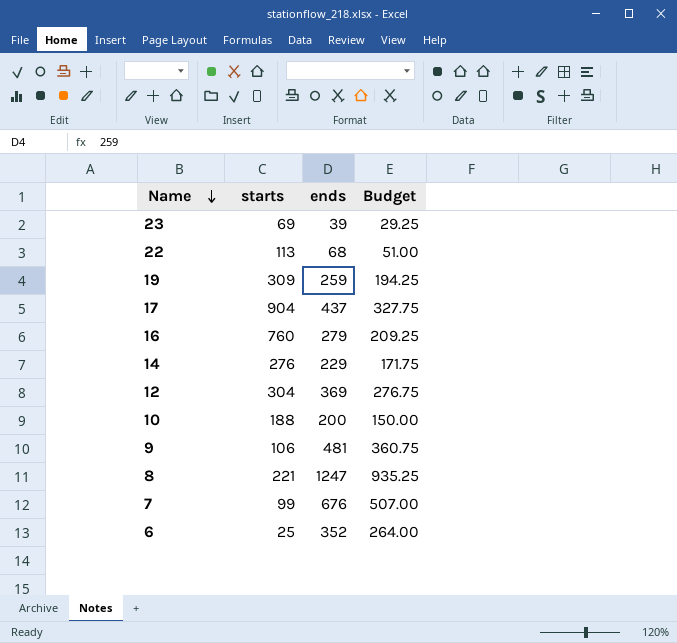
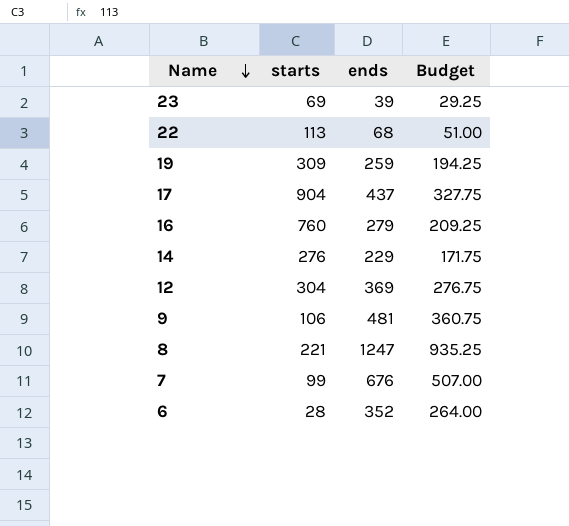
row 10: 188 | 200 | 150.00 -> none
6 | starts: 25 -> 28

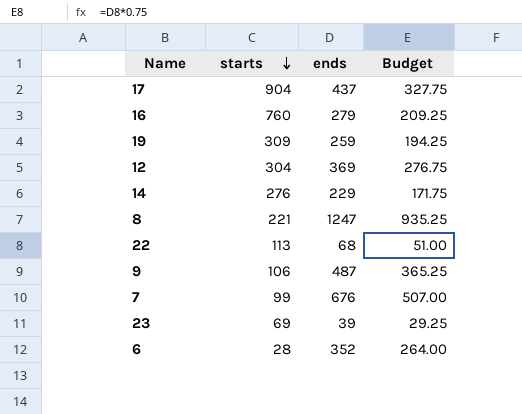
row order: Name descending -> starts descending
9 | ends: 481 -> 487
9 | Budget: 360.75 -> 365.25

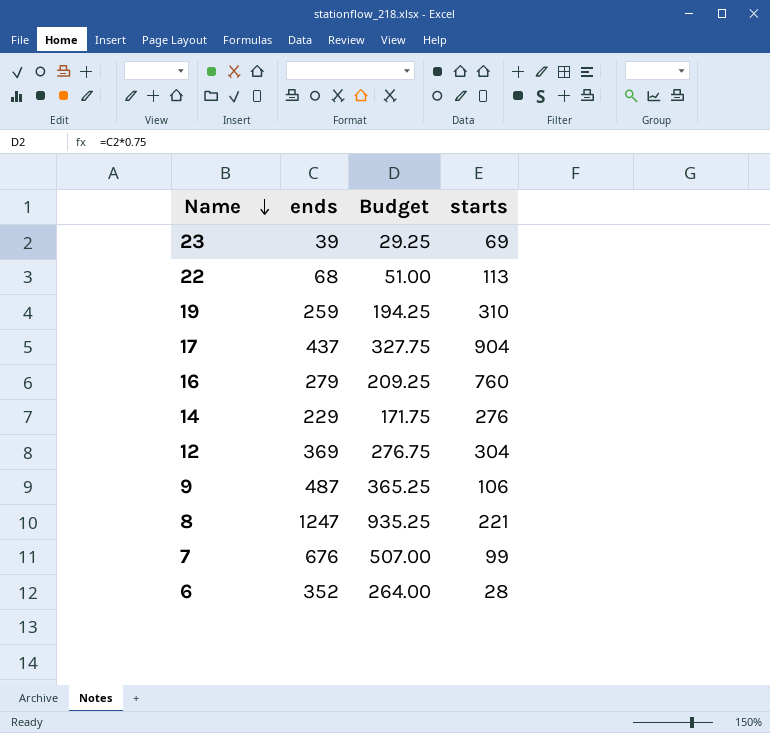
row order: starts descending -> Name descending
column starts | position: 2 -> 4
19 | starts: 309 -> 310

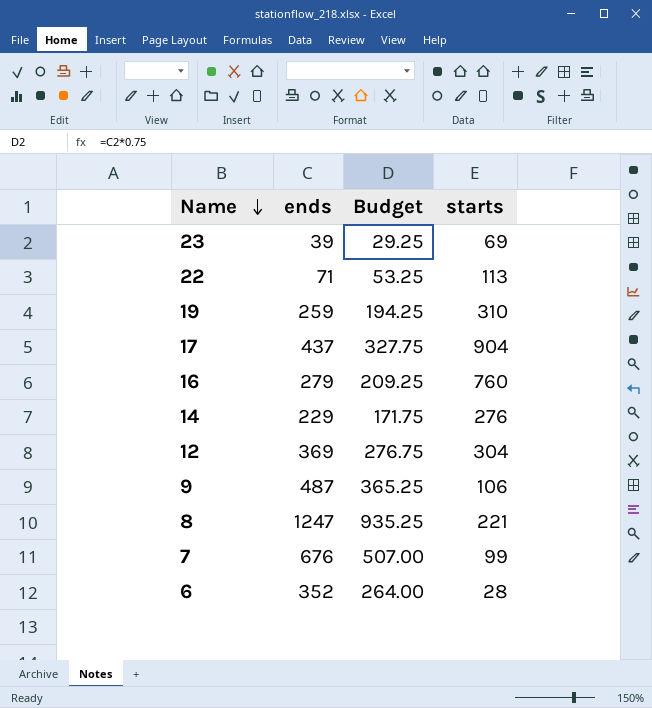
22 | ends: 68 -> 71
22 | Budget: 51.00 -> 53.25

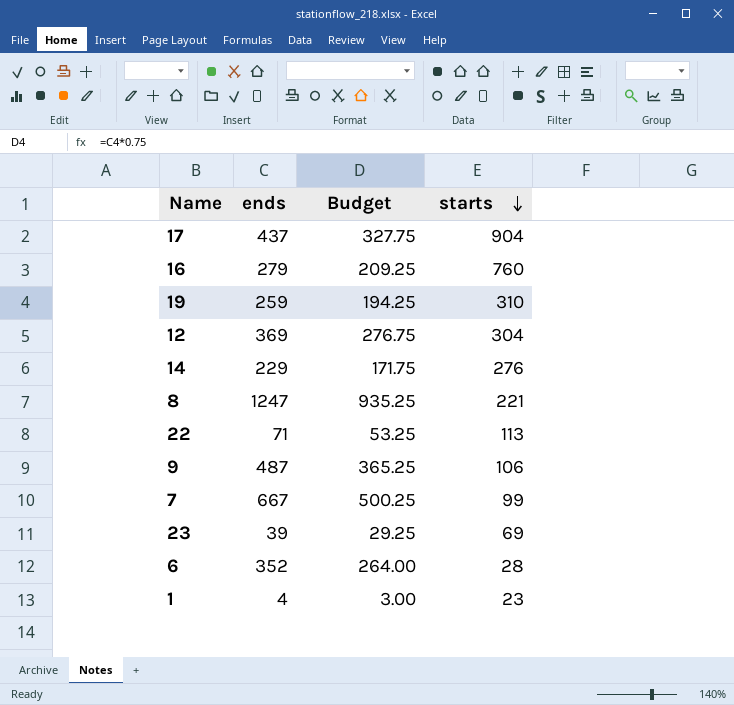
row order: Name descending -> starts descending
7 | ends: 676 -> 667
7 | Budget: 507.00 -> 500.25
row 1: none -> 4 | 3.00 | 23

